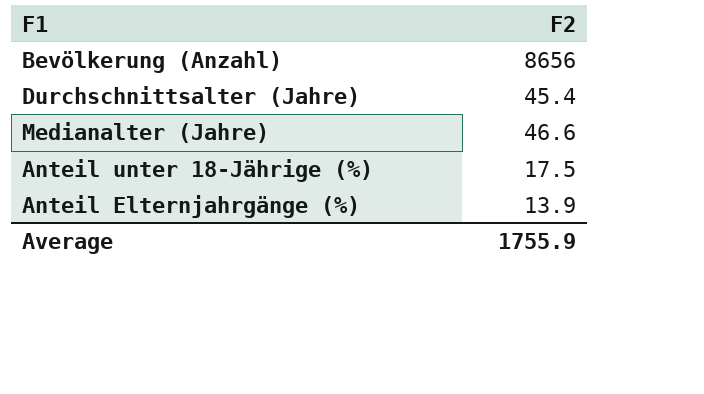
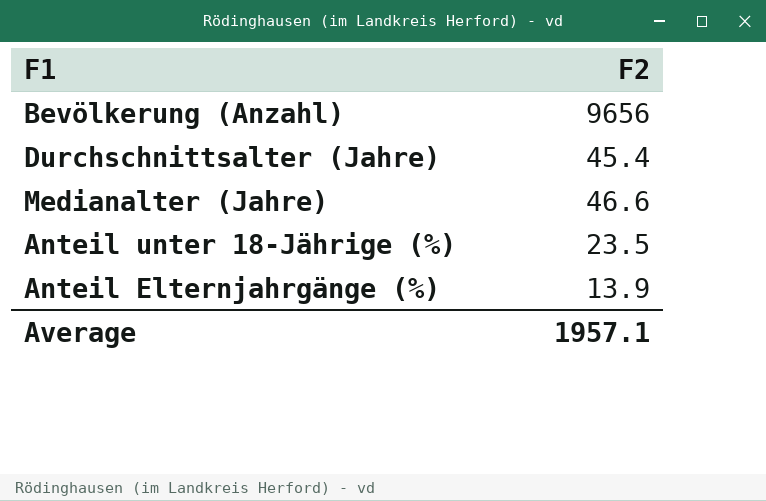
Bevölkerung (Anzahl) | F2: 8656 -> 9656
Anteil unter 18-Jährige (%) | F2: 17.5 -> 23.5
Average | F2: 1755.9 -> 1957.1

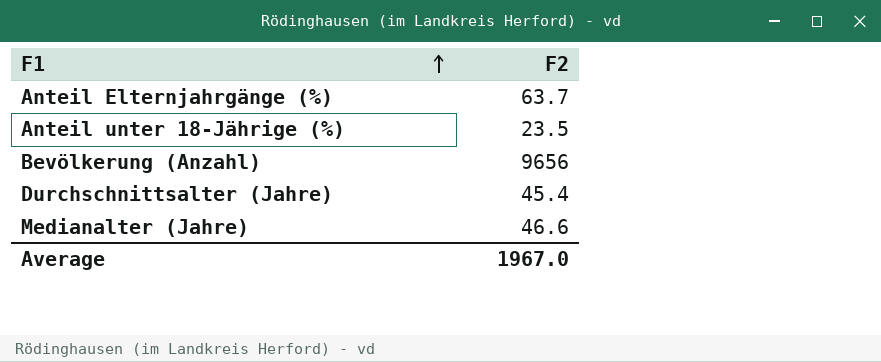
row order: none -> F1 ascending
Anteil Elternjahrgänge (%) | F2: 13.9 -> 63.7
Average | F2: 1957.1 -> 1967.0

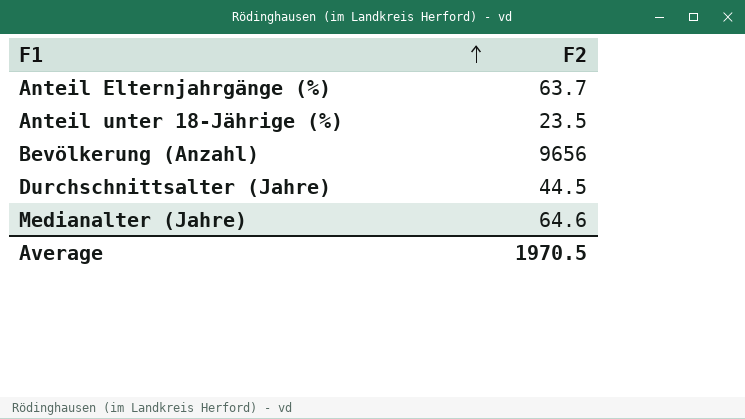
Durchschnittsalter (Jahre) | F2: 45.4 -> 44.5
Medianalter (Jahre) | F2: 46.6 -> 64.6
Average | F2: 1967.0 -> 1970.5

